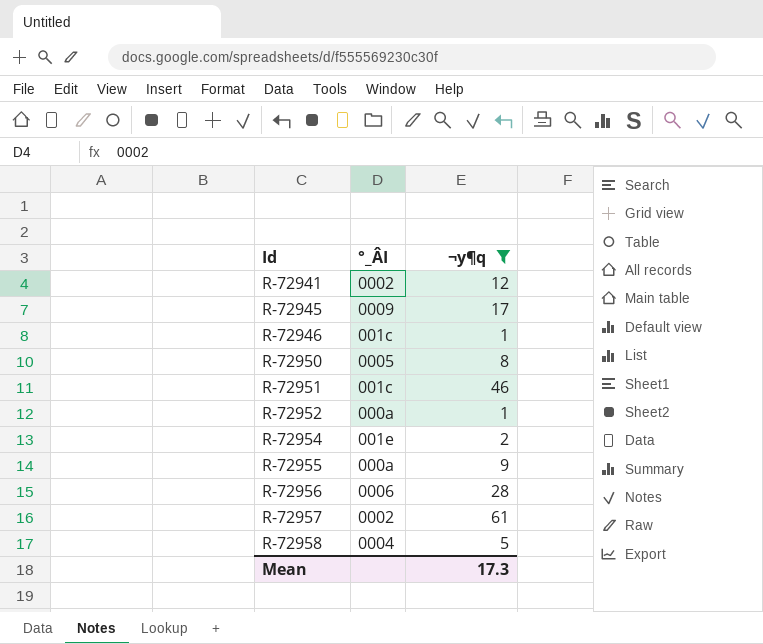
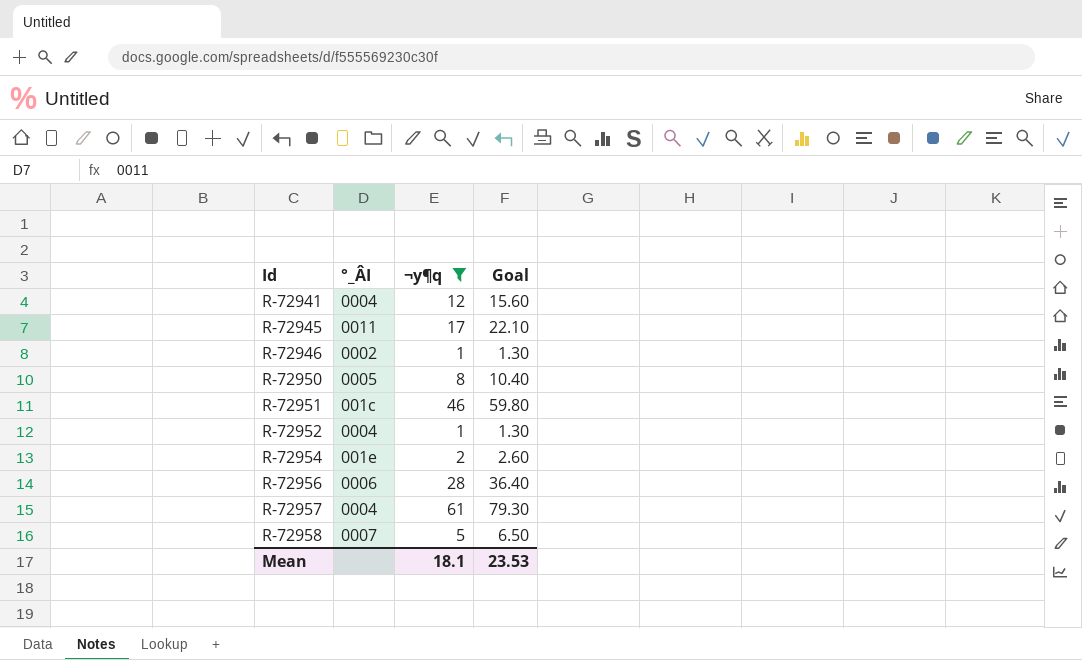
column Goal | formula: none -> [¬y¶q] * 1.3
row R-72955: 000a | 9 -> none
R-72941 | °_ÂI: 0002 -> 0004
R-72945 | °_ÂI: 0009 -> 0011
R-72946 | °_ÂI: 001c -> 0002
R-72952 | °_ÂI: 000a -> 0004
R-72957 | °_ÂI: 0002 -> 0004
R-72958 | °_ÂI: 0004 -> 0007
Mean | ¬y¶q: 17.3 -> 18.1

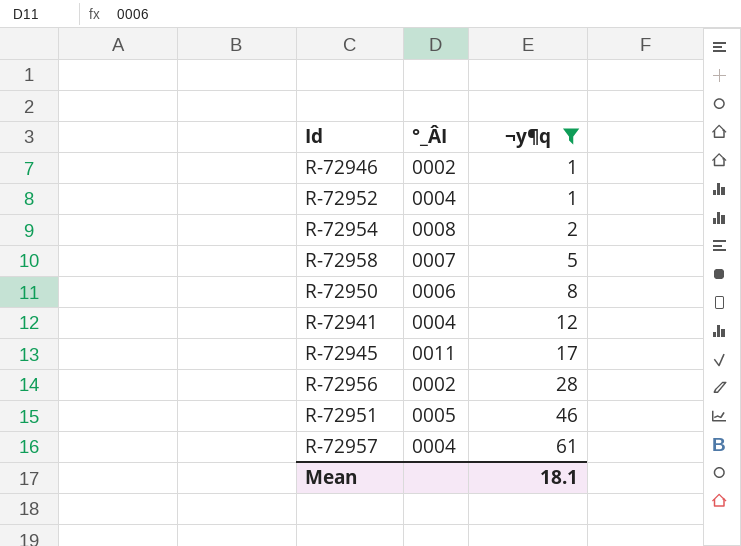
row order: Id ascending -> ¬y¶q ascending
column Goal | formula: [¬y¶q] * 1.3 -> none
R-72954 | °_ÂI: 001e -> 0008
R-72950 | °_ÂI: 0005 -> 0006
R-72956 | °_ÂI: 0006 -> 0002
R-72951 | °_ÂI: 001c -> 0005

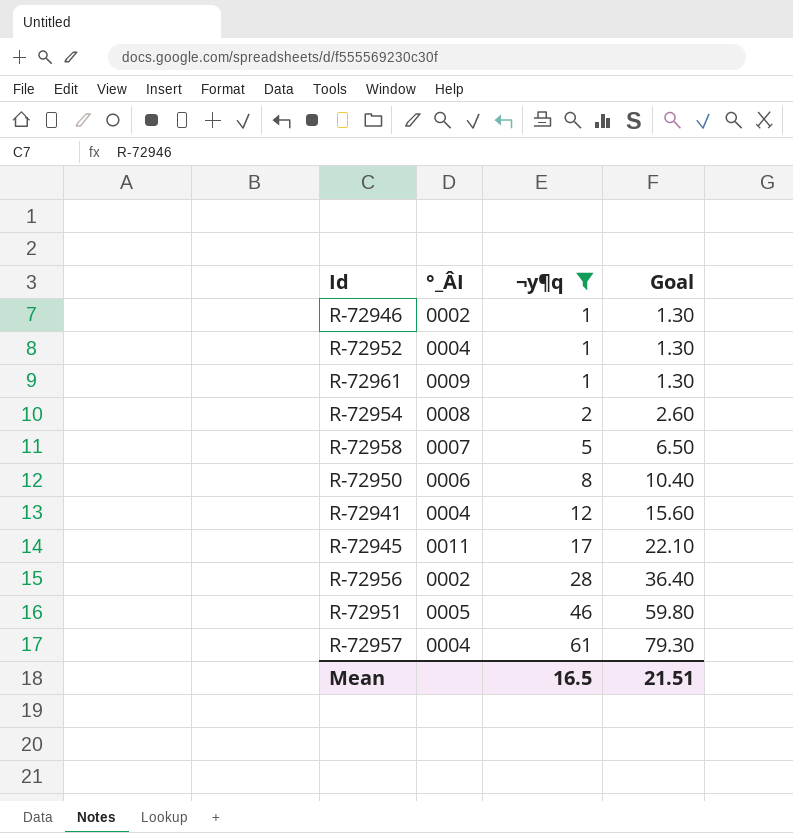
column Goal | formula: none -> [¬y¶q] * 1.3
row R-72961: none -> 0009 | 1 | 1.30
Mean | ¬y¶q: 18.1 -> 16.5

